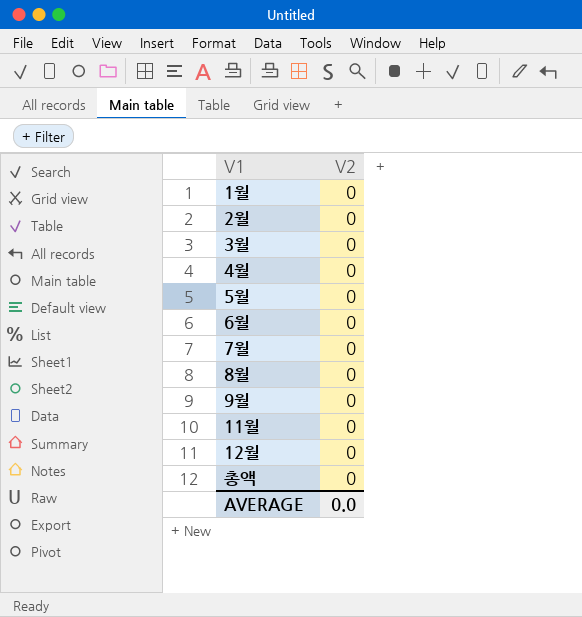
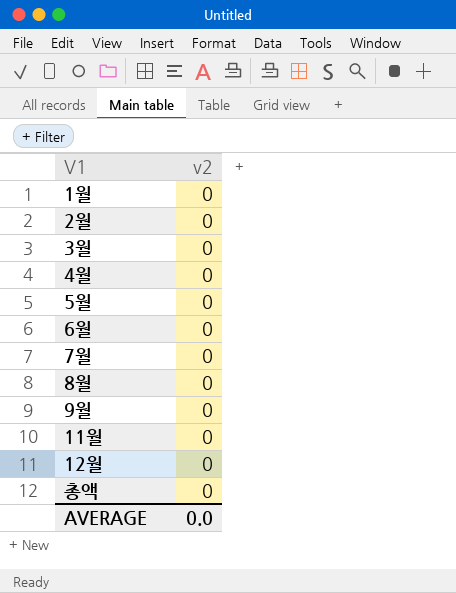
column name: V2 -> v2

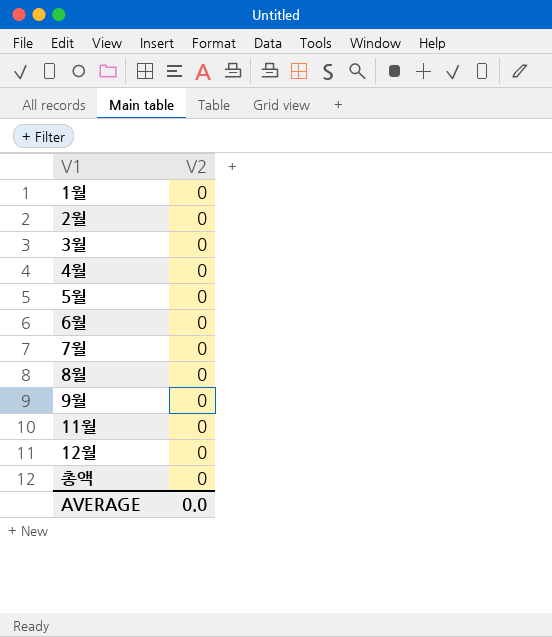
column name: v2 -> V2

